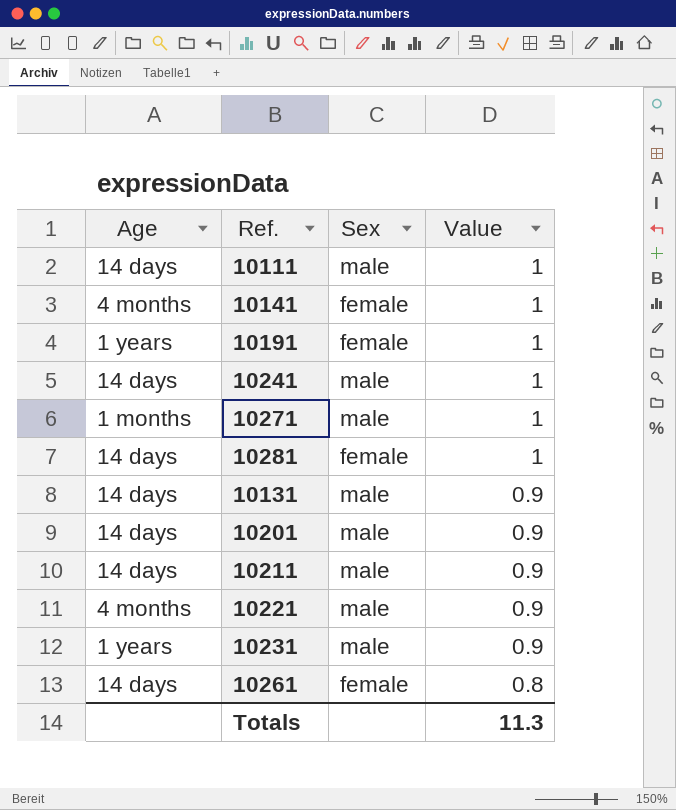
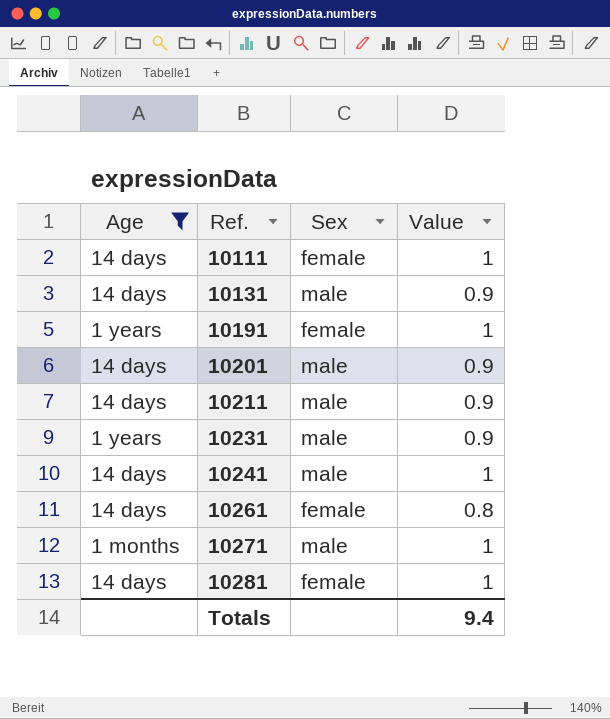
filter: none -> Age != 4 months
row order: Value descending -> Ref. ascending
10111 | Sex: male -> female
Totals | Value: 11.3 -> 9.4

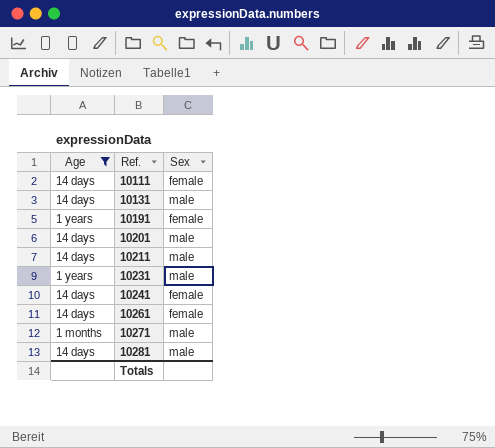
column Value | position: 4 -> none
10241 | Sex: male -> female
10281 | Sex: female -> male

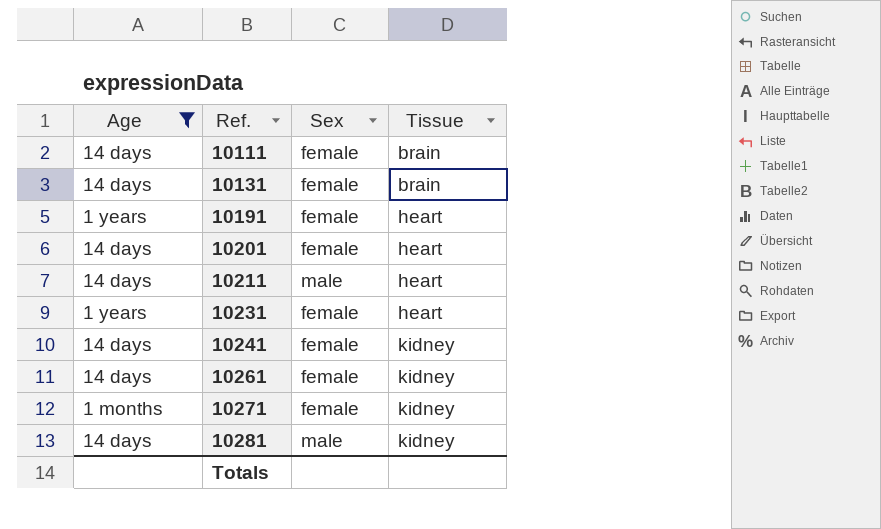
column Tissue | position: none -> 4
10131 | Sex: male -> female
10201 | Sex: male -> female
10231 | Sex: male -> female
10271 | Sex: male -> female

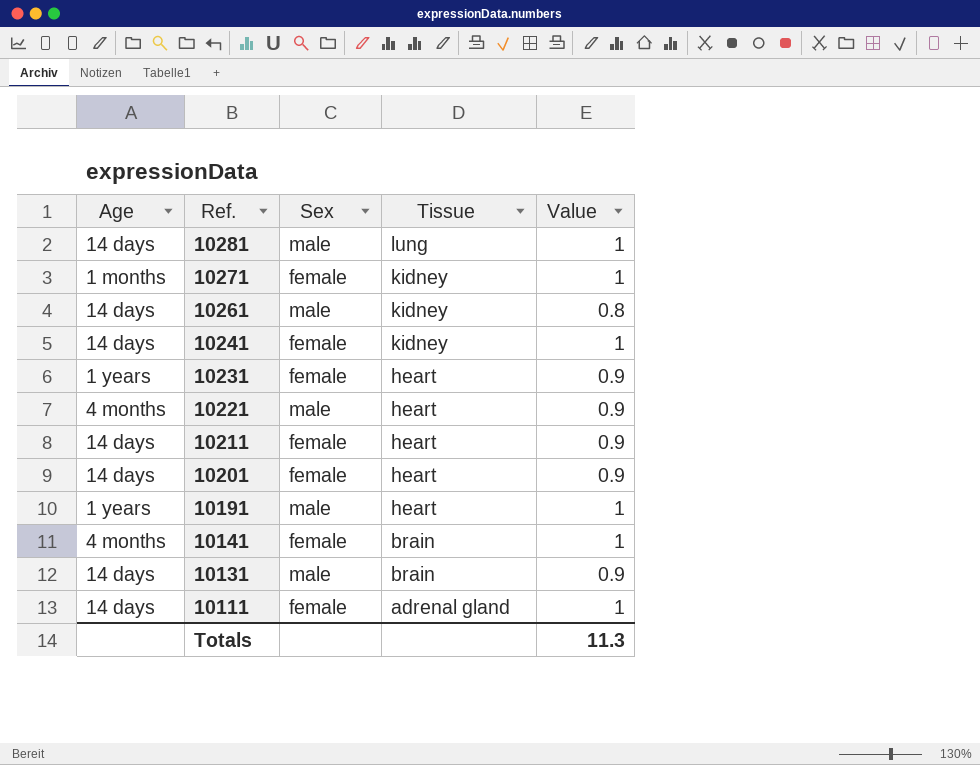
filter: Age != 4 months -> none
row order: Ref. ascending -> Ref. descending
column Value | position: none -> 5
10281 | Tissue: kidney -> lung
10261 | Sex: female -> male
10211 | Sex: male -> female
10191 | Sex: female -> male
10131 | Sex: female -> male
10111 | Tissue: brain -> adrenal gland

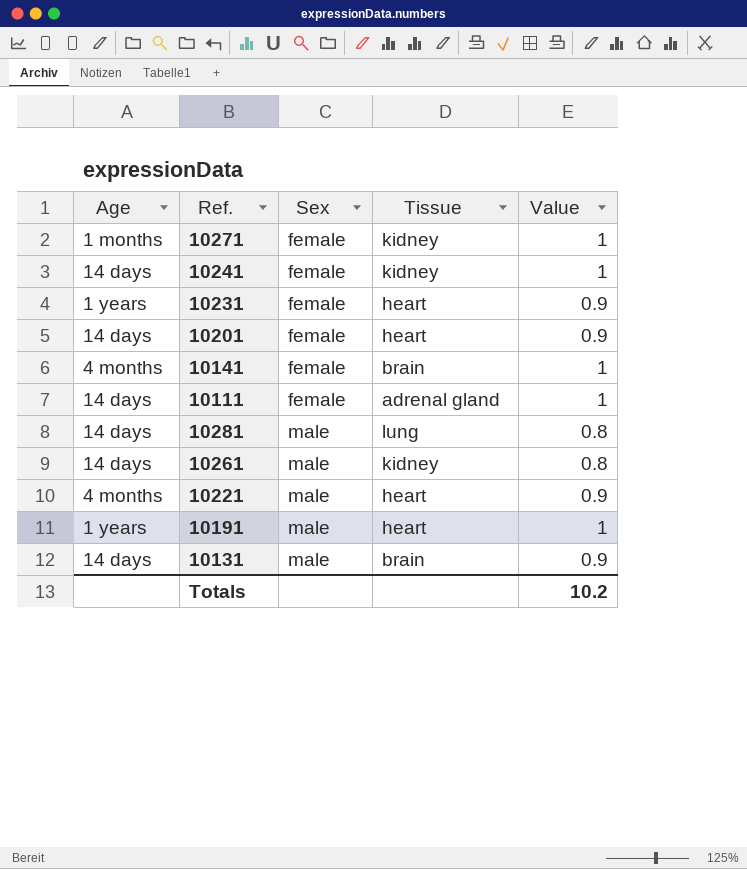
row order: Ref. descending -> Sex ascending
row 10211: 14 days | female | heart | 0.9 -> none
10281 | Value: 1 -> 0.8
Totals | Value: 11.3 -> 10.2

